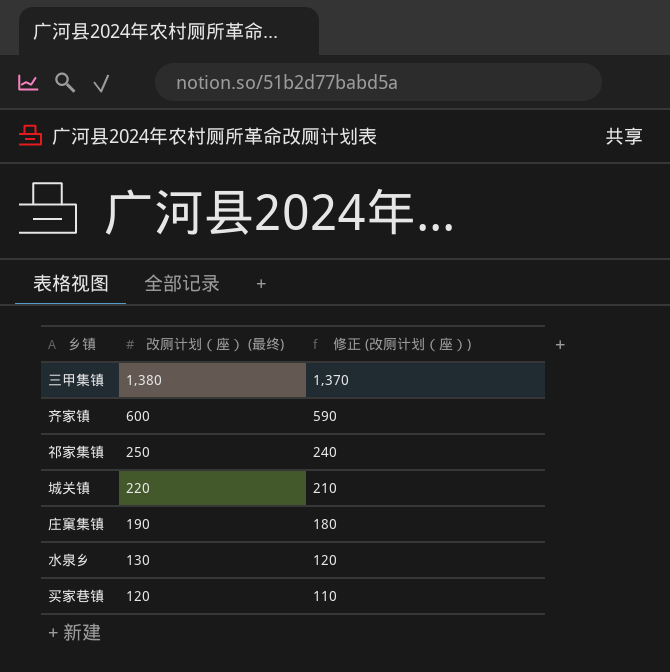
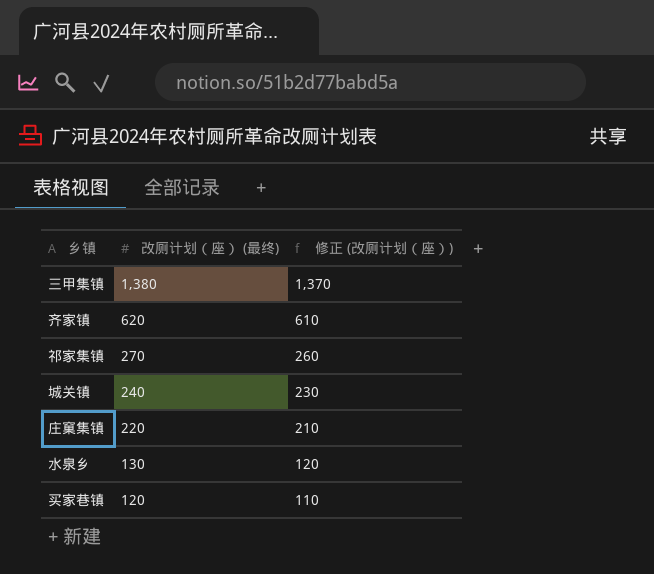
齐家镇 | 改厕计划（座） (最终): 600 -> 620
齐家镇 | 修正 (改厕计划（座）): 590 -> 610
祁家集镇 | 改厕计划（座） (最终): 250 -> 270
祁家集镇 | 修正 (改厕计划（座）): 240 -> 260
城关镇 | 改厕计划（座） (最终): 220 -> 240
城关镇 | 修正 (改厕计划（座）): 210 -> 230
庄窠集镇 | 改厕计划（座） (最终): 190 -> 220
庄窠集镇 | 修正 (改厕计划（座）): 180 -> 210

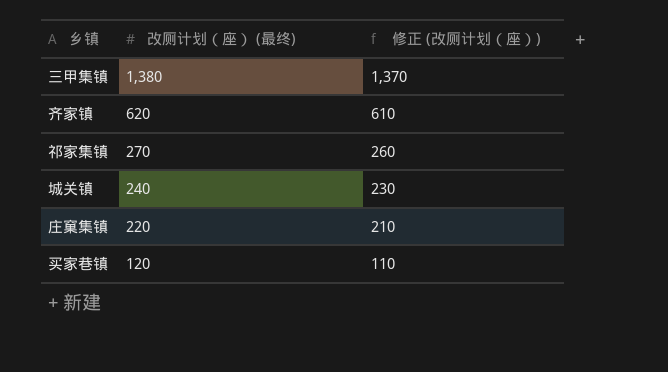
row 水泉乡: 130 | 120 -> none

